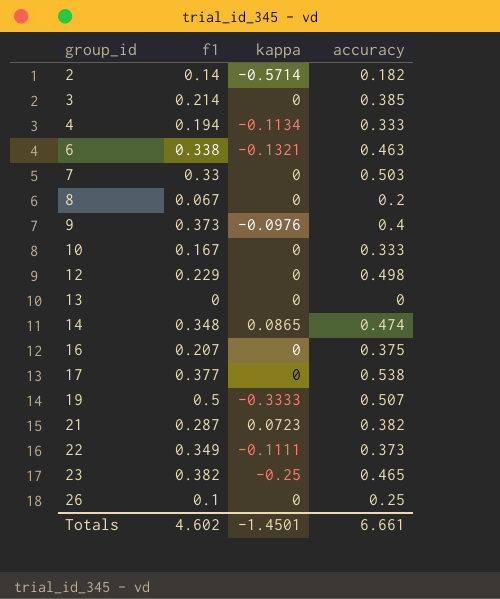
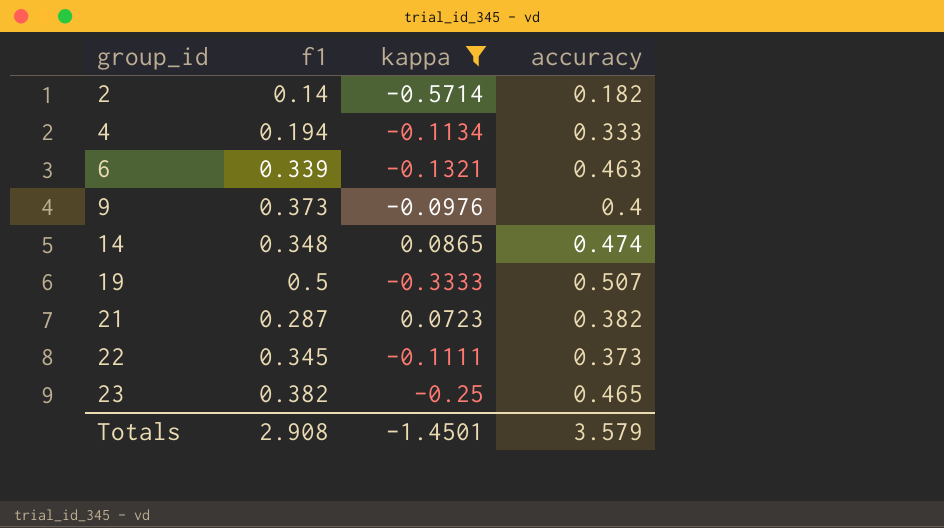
filter: none -> kappa != 0
6 | f1: 0.338 -> 0.339
22 | f1: 0.349 -> 0.345
Totals | f1: 4.602 -> 2.908
Totals | accuracy: 6.661 -> 3.579

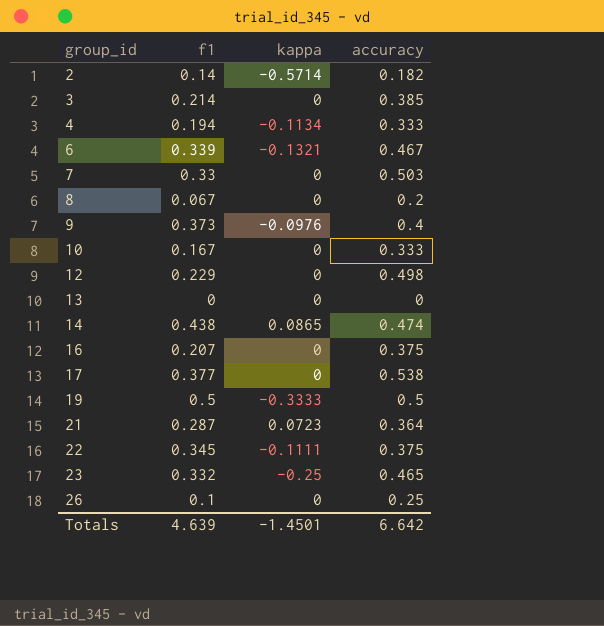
filter: kappa != 0 -> none
6 | accuracy: 0.463 -> 0.467
14 | f1: 0.348 -> 0.438
19 | accuracy: 0.507 -> 0.5
21 | accuracy: 0.382 -> 0.364
22 | accuracy: 0.373 -> 0.375
23 | f1: 0.382 -> 0.332
Totals | f1: 2.908 -> 4.639
Totals | accuracy: 3.579 -> 6.642

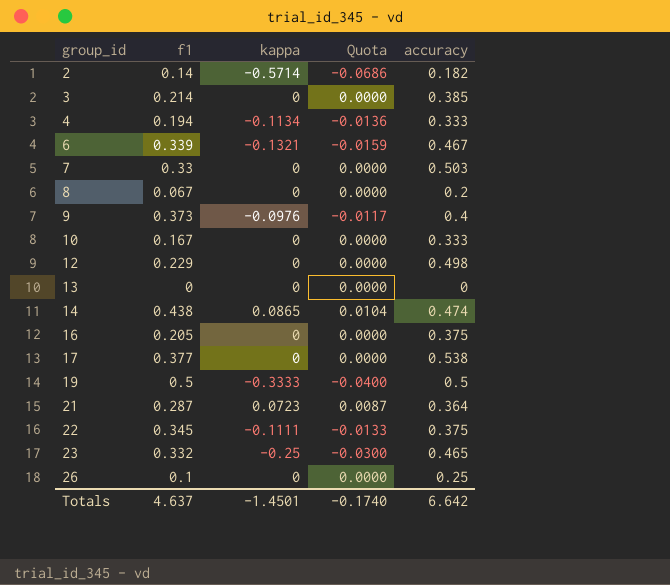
column Quota | formula: none -> [kappa] * 0.12
16 | f1: 0.207 -> 0.205
Totals | f1: 4.639 -> 4.637

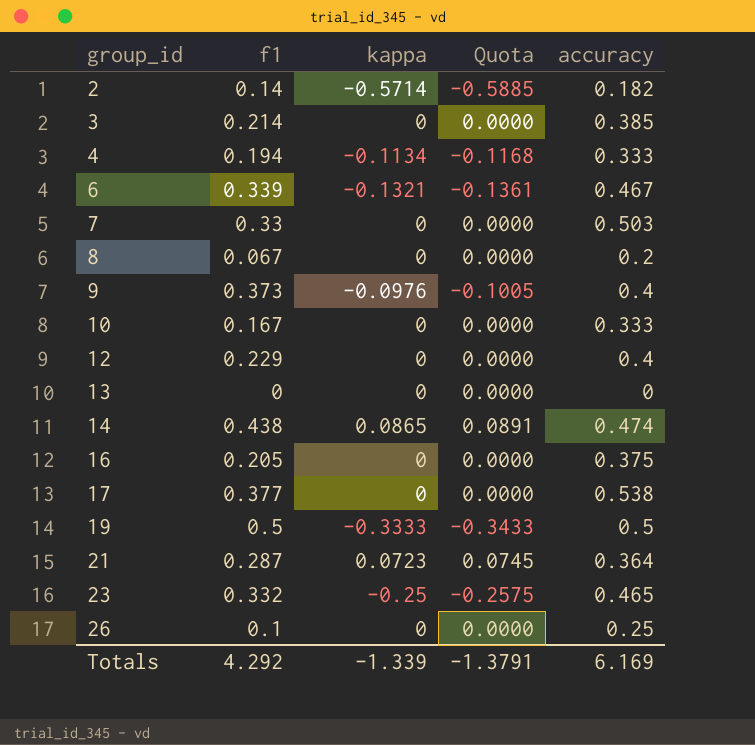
column Quota | formula: [kappa] * 0.12 -> [kappa] * 1.03
row 22: 0.345 | -0.1111 | -0.0133 | 0.375 -> none
12 | accuracy: 0.498 -> 0.4
Totals | f1: 4.637 -> 4.292
Totals | kappa: -1.4501 -> -1.339
Totals | Quota: -0.1740 -> -1.3791
Totals | accuracy: 6.642 -> 6.169

